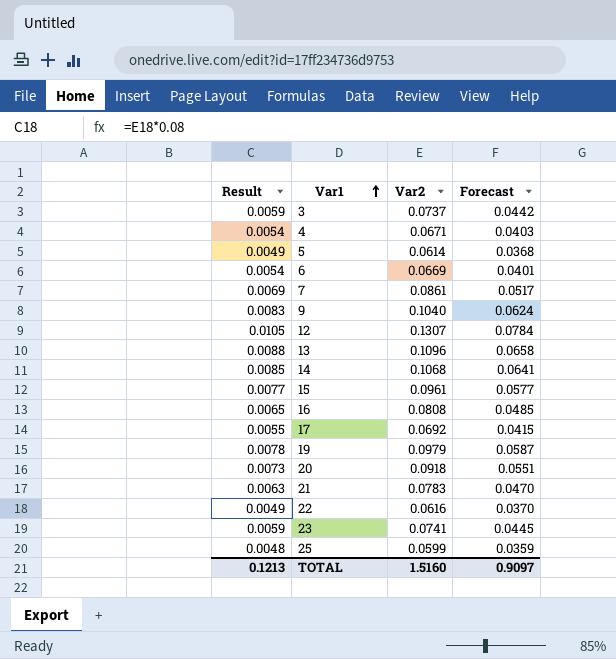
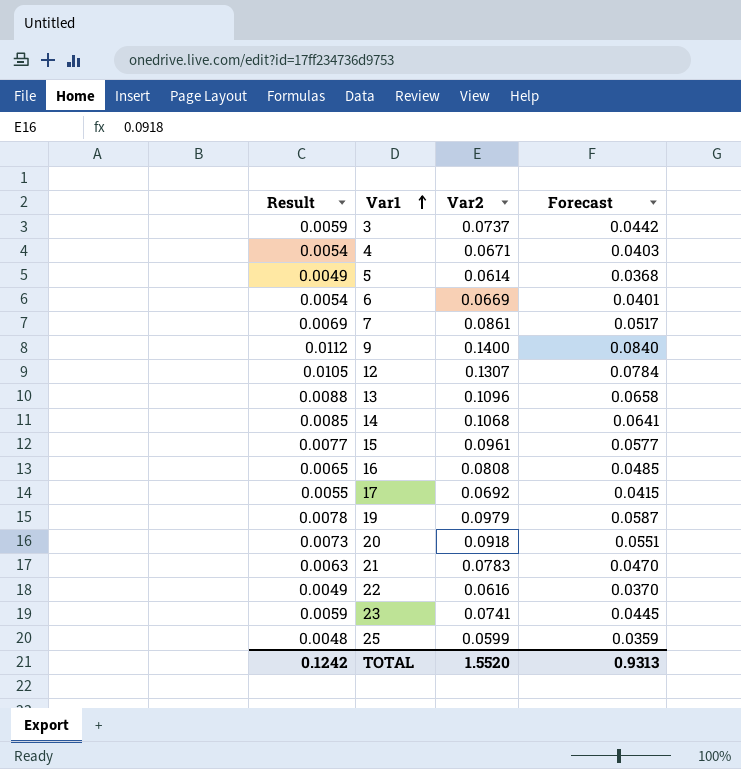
9 | Result: 0.0083 -> 0.0112
9 | Var2: 0.1040 -> 0.1400
9 | Forecast: 0.0624 -> 0.0840
TOTAL | Result: 0.1213 -> 0.1242
TOTAL | Var2: 1.5160 -> 1.5520
TOTAL | Forecast: 0.9097 -> 0.9313

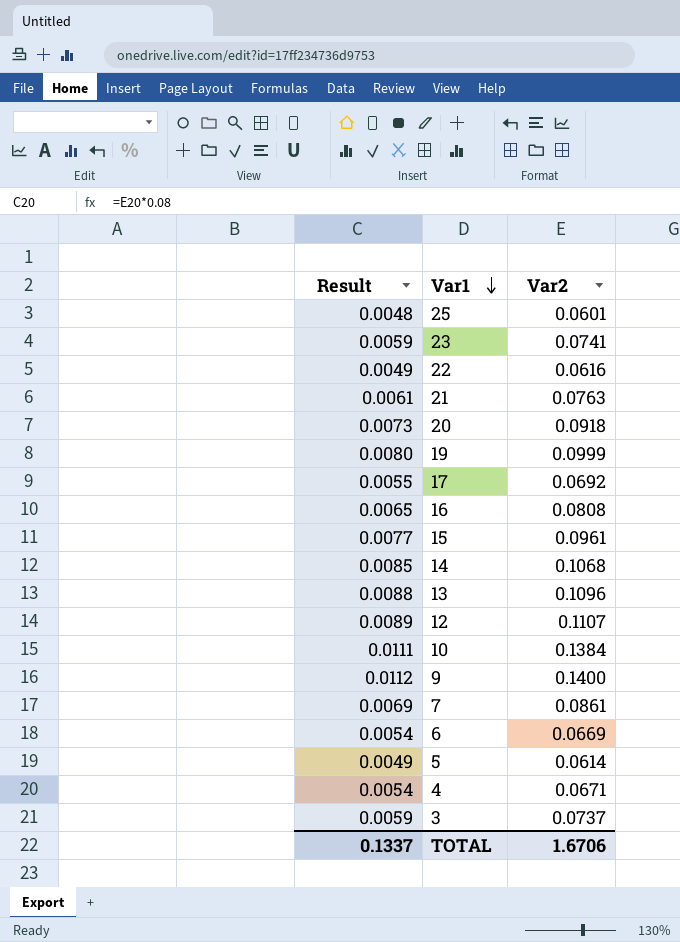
row order: Var1 ascending -> Var1 descending
column Forecast | formula: [Var2] * 0.6 -> none
25 | Var2: 0.0599 -> 0.0601
21 | Result: 0.0063 -> 0.0061
21 | Var2: 0.0783 -> 0.0763
19 | Result: 0.0078 -> 0.0080
19 | Var2: 0.0979 -> 0.0999
12 | Result: 0.0105 -> 0.0089
12 | Var2: 0.1307 -> 0.1107
row 10: none -> 0.0111 | 0.1384
TOTAL | Result: 0.1242 -> 0.1337
TOTAL | Var2: 1.5520 -> 1.6706

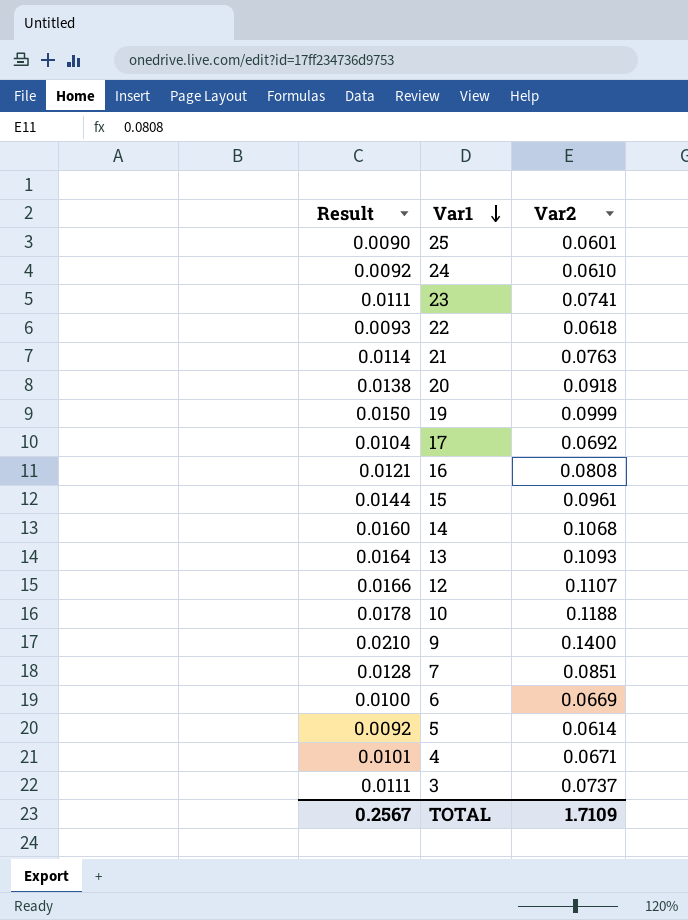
column Result | formula: [Var2] * 0.08 -> [Var2] * 0.15
row 24: none -> 0.0092 | 0.0610
22 | Var2: 0.0616 -> 0.0618
13 | Var2: 0.1096 -> 0.1093
10 | Var2: 0.1384 -> 0.1188
7 | Var2: 0.0861 -> 0.0851
TOTAL | Result: 0.1337 -> 0.2567
TOTAL | Var2: 1.6706 -> 1.7109

